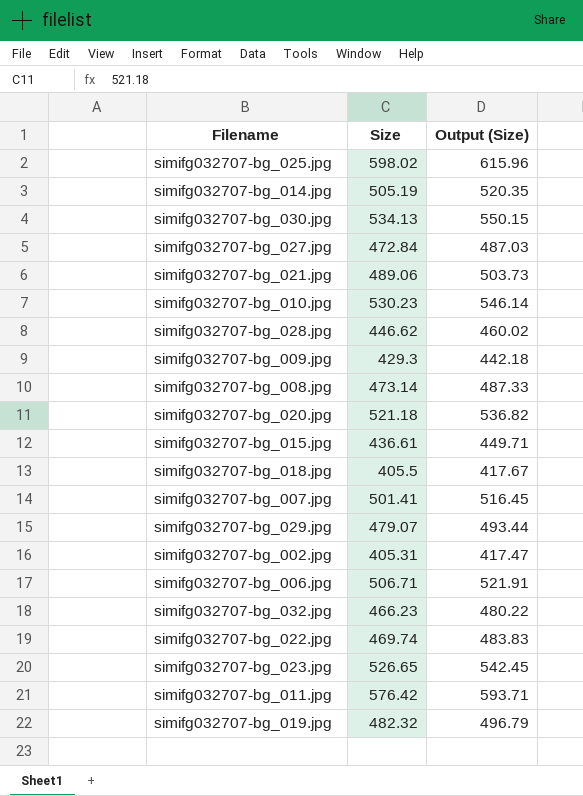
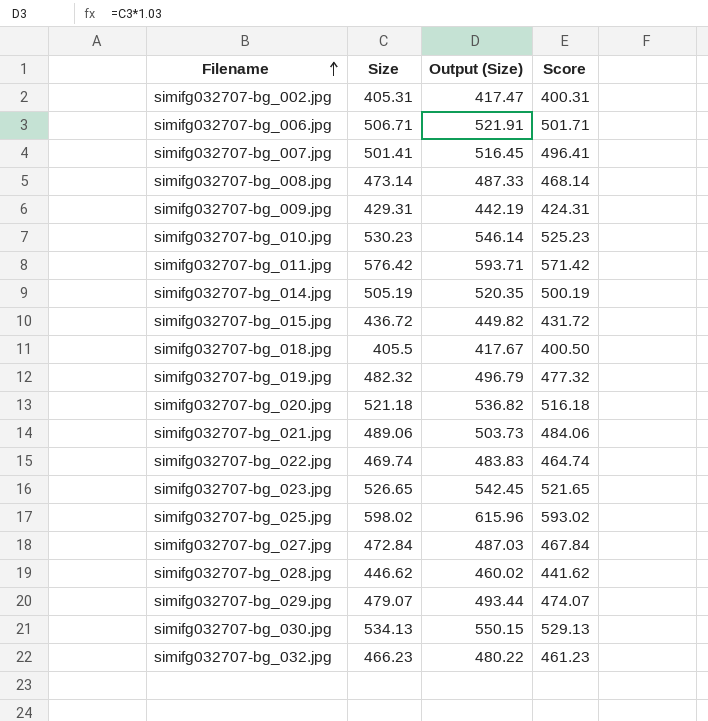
row order: none -> Filename ascending
column Score | formula: none -> [Size] - 5
simifg032707-bg_009.jpg | Size: 429.3 -> 429.31
simifg032707-bg_009.jpg | Output (Size): 442.18 -> 442.19
simifg032707-bg_015.jpg | Size: 436.61 -> 436.72
simifg032707-bg_015.jpg | Output (Size): 449.71 -> 449.82

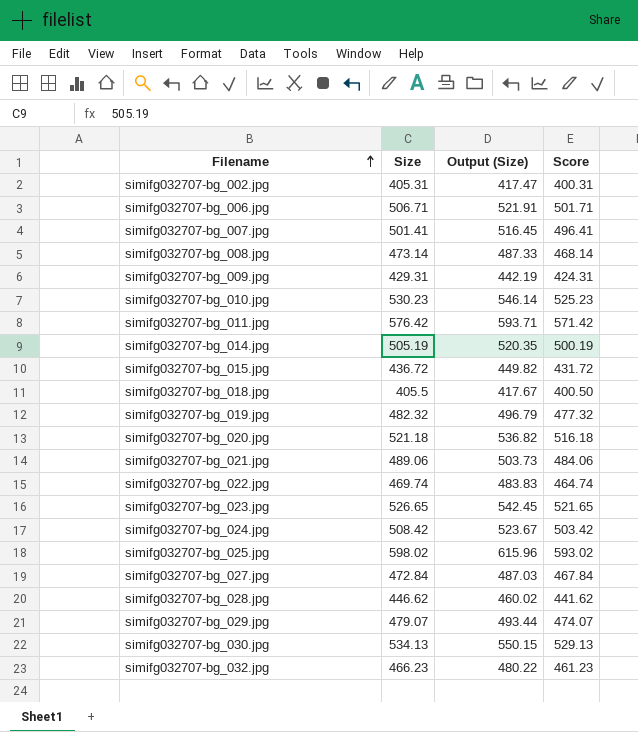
row simifg032707-bg_024.jpg: none -> 508.42 | 523.67 | 503.42

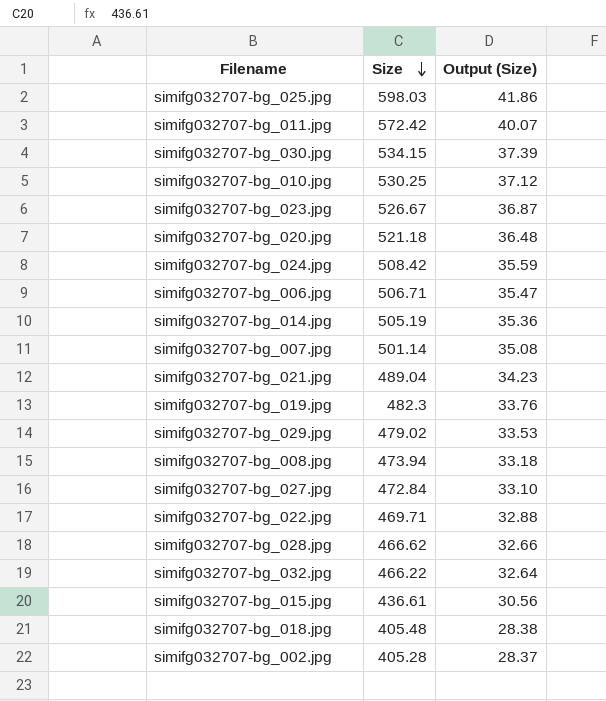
row order: Filename ascending -> Size descending
column Score | formula: [Size] - 5 -> none
column Output (Size) | formula: [Size] * 1.03 -> [Size] * 0.07
row simifg032707-bg_009.jpg: 429.31 | 442.19 | 424.31 -> none
simifg032707-bg_025.jpg | Size: 598.02 -> 598.03
simifg032707-bg_011.jpg | Size: 576.42 -> 572.42
simifg032707-bg_030.jpg | Size: 534.13 -> 534.15
simifg032707-bg_010.jpg | Size: 530.23 -> 530.25
simifg032707-bg_023.jpg | Size: 526.65 -> 526.67
simifg032707-bg_007.jpg | Size: 501.41 -> 501.14
simifg032707-bg_021.jpg | Size: 489.06 -> 489.04
simifg032707-bg_019.jpg | Size: 482.32 -> 482.3
simifg032707-bg_029.jpg | Size: 479.07 -> 479.02
simifg032707-bg_008.jpg | Size: 473.14 -> 473.94
simifg032707-bg_022.jpg | Size: 469.74 -> 469.71
simifg032707-bg_028.jpg | Size: 446.62 -> 466.62
simifg032707-bg_032.jpg | Size: 466.23 -> 466.22
simifg032707-bg_015.jpg | Size: 436.72 -> 436.61
simifg032707-bg_018.jpg | Size: 405.5 -> 405.48
simifg032707-bg_002.jpg | Size: 405.31 -> 405.28

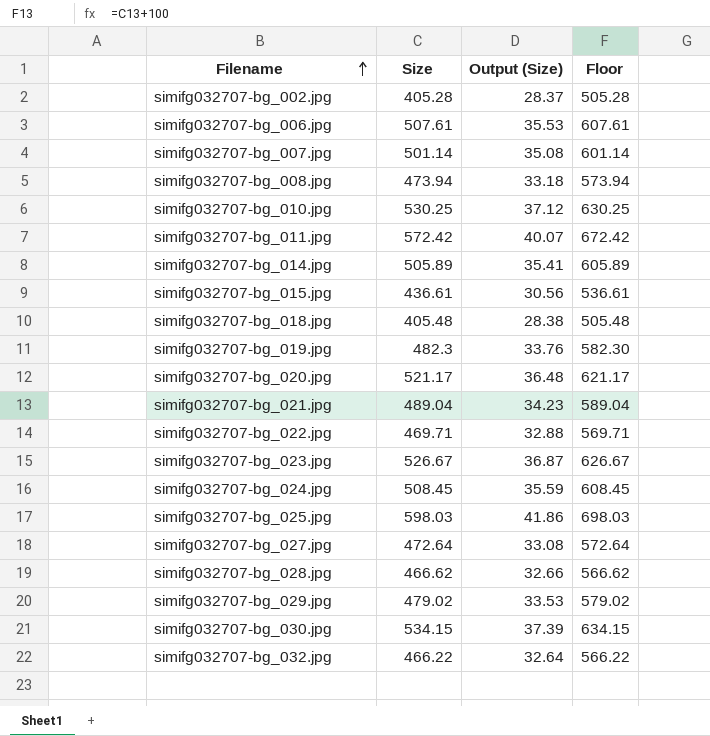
row order: Size descending -> Filename ascending
column Floor | formula: none -> [Size] + 100
simifg032707-bg_006.jpg | Size: 506.71 -> 507.61
simifg032707-bg_006.jpg | Output (Size): 35.47 -> 35.53
simifg032707-bg_014.jpg | Size: 505.19 -> 505.89
simifg032707-bg_014.jpg | Output (Size): 35.36 -> 35.41
simifg032707-bg_020.jpg | Size: 521.18 -> 521.17
simifg032707-bg_024.jpg | Size: 508.42 -> 508.45
simifg032707-bg_027.jpg | Size: 472.84 -> 472.64
simifg032707-bg_027.jpg | Output (Size): 33.10 -> 33.08

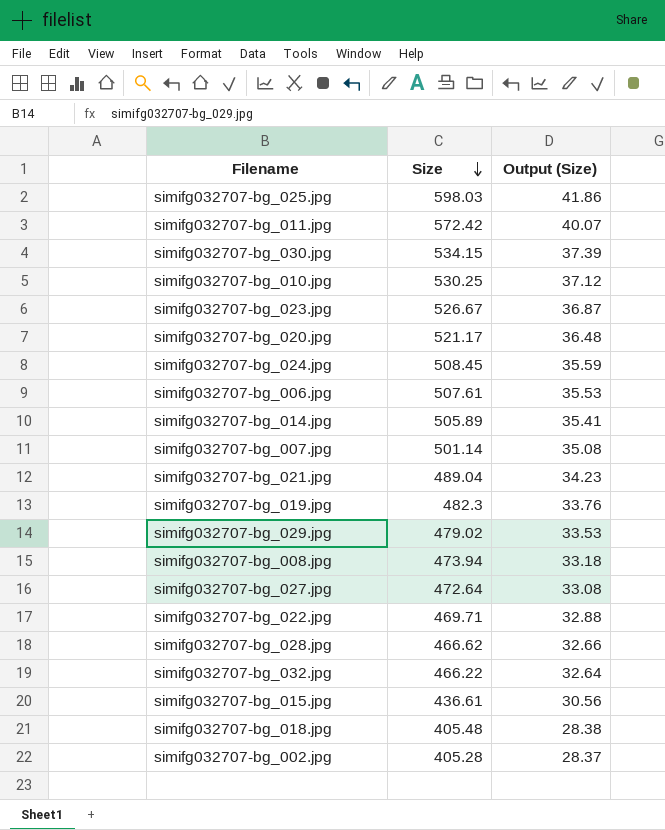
row order: Filename ascending -> Size descending
column Floor | formula: [Size] + 100 -> none

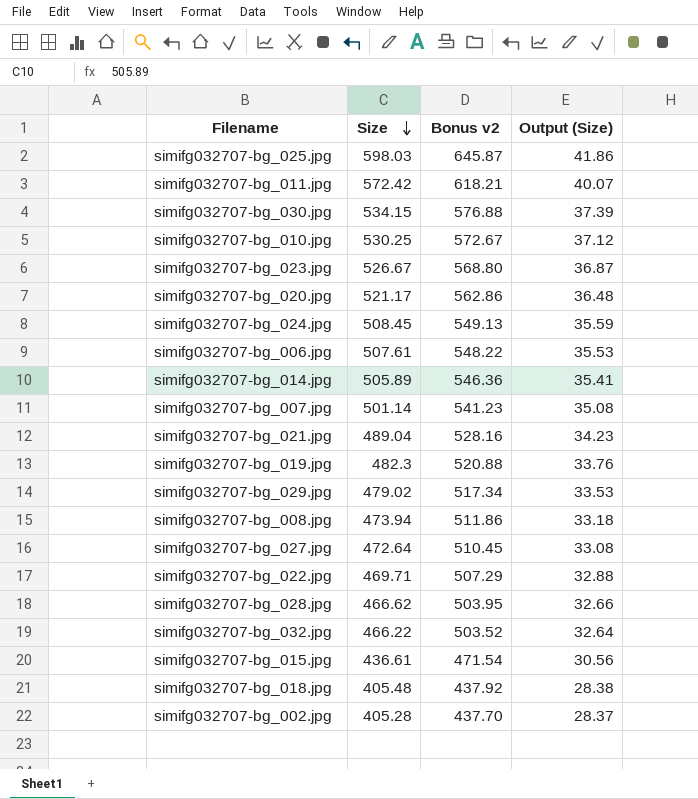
column Bonus v2 | formula: none -> [Size] * 1.08

